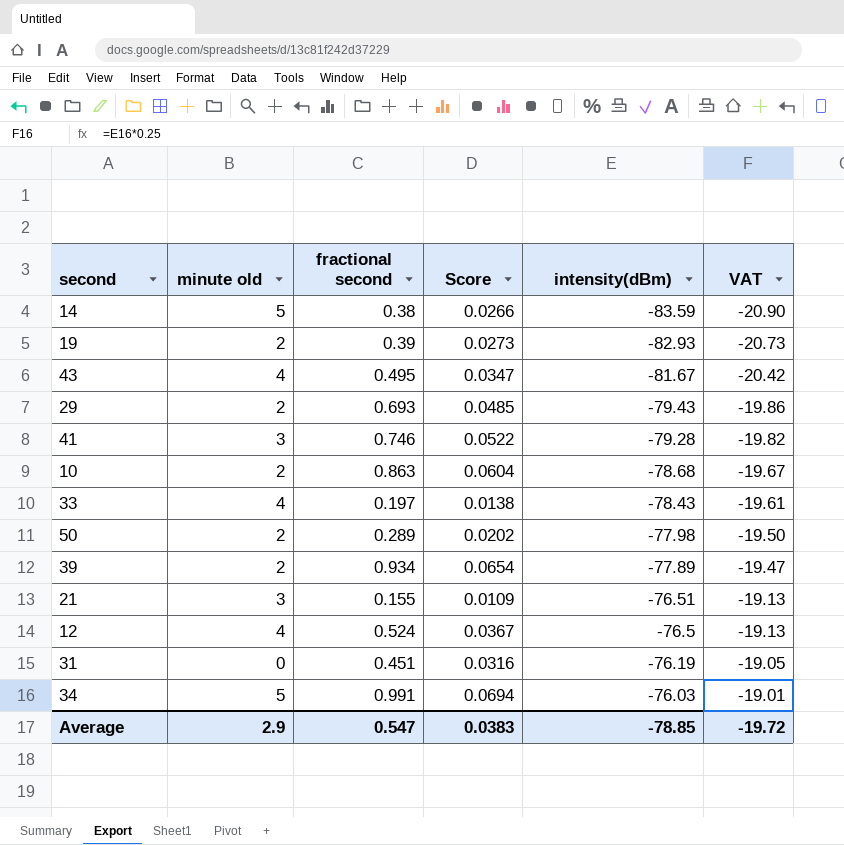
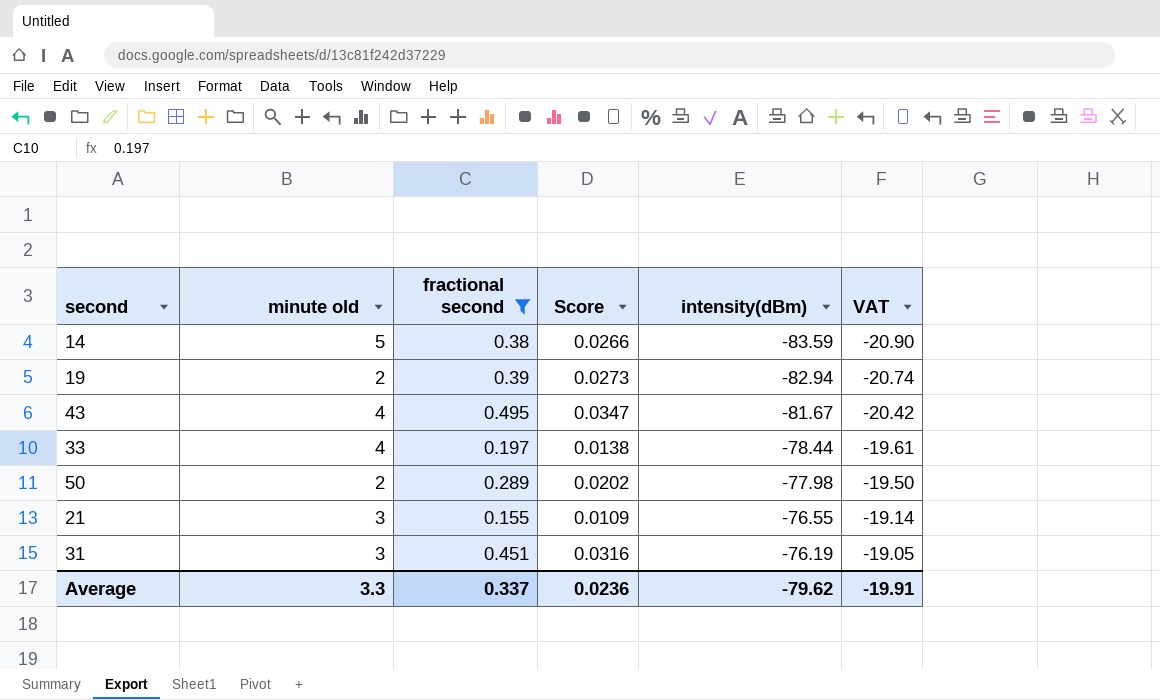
filter: none -> fractional second <= 0.495
19 | intensity(dBm): -82.93 -> -82.94
19 | VAT: -20.73 -> -20.74
33 | intensity(dBm): -78.43 -> -78.44
21 | intensity(dBm): -76.51 -> -76.55
21 | VAT: -19.13 -> -19.14
31 | minute old: 0 -> 3
Average | minute old: 2.9 -> 3.3
Average | fractional second: 0.547 -> 0.337
Average | Score: 0.0383 -> 0.0236
Average | intensity(dBm): -78.85 -> -79.62
Average | VAT: -19.72 -> -19.91

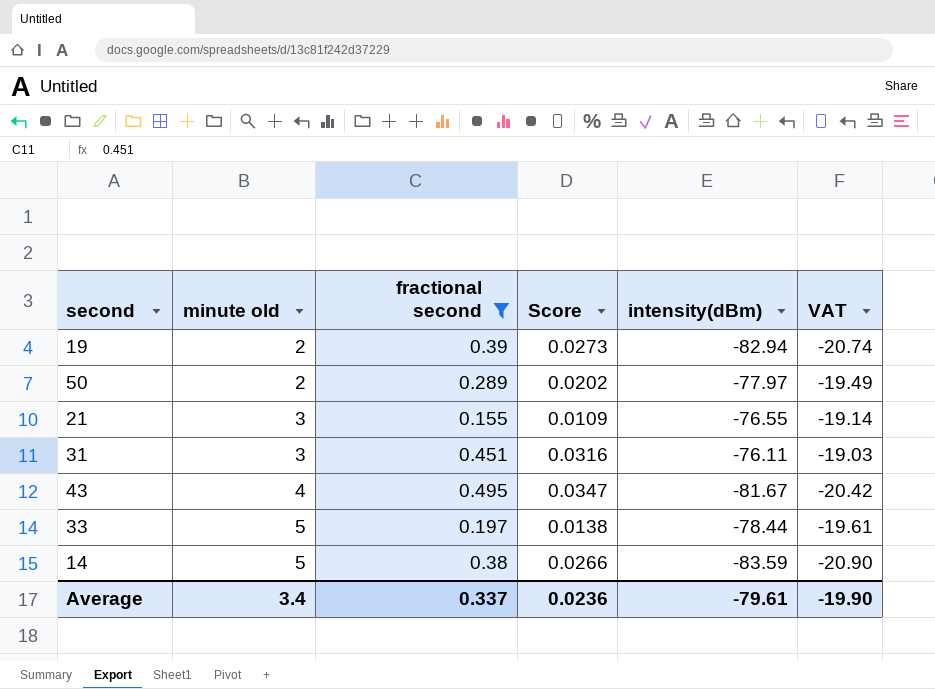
row order: intensity(dBm) ascending -> minute old ascending
50 | intensity(dBm): -77.98 -> -77.97
50 | VAT: -19.50 -> -19.49
31 | intensity(dBm): -76.19 -> -76.11
31 | VAT: -19.05 -> -19.03
33 | minute old: 4 -> 5
Average | minute old: 3.3 -> 3.4
Average | intensity(dBm): -79.62 -> -79.61
Average | VAT: -19.91 -> -19.90

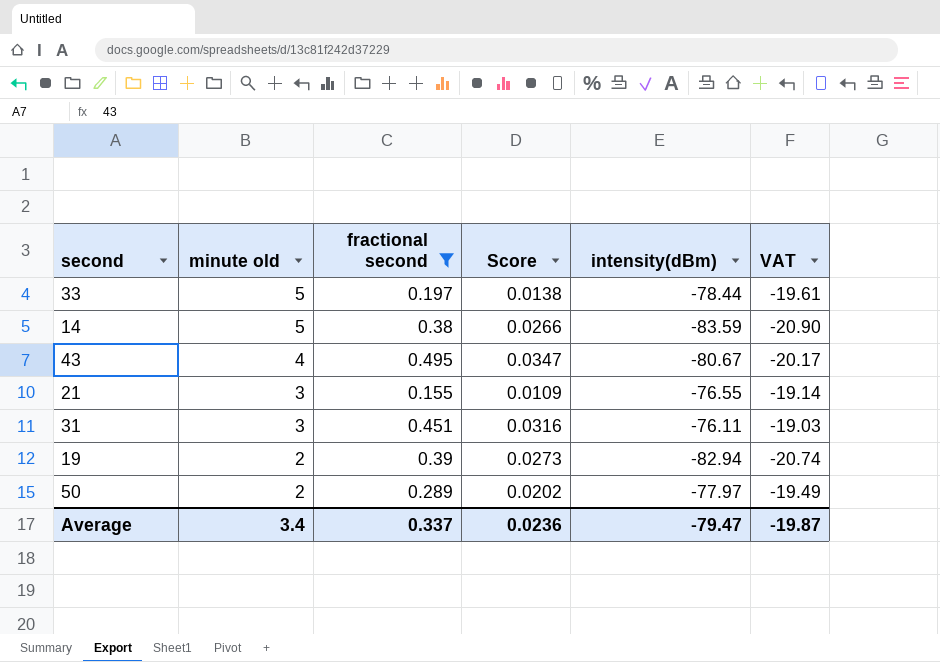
row order: minute old ascending -> minute old descending
43 | intensity(dBm): -81.67 -> -80.67
43 | VAT: -20.42 -> -20.17
Average | intensity(dBm): -79.61 -> -79.47
Average | VAT: -19.90 -> -19.87

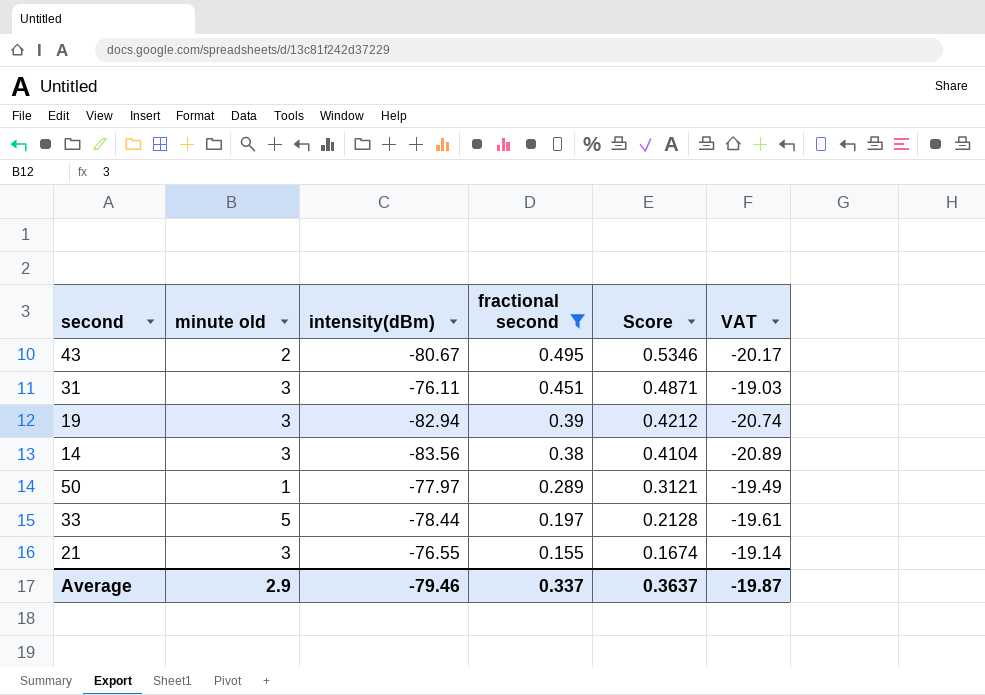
row order: minute old descending -> fractional second descending
column intensity(dBm) | position: 5 -> 3
column Score | formula: [fractional second] * 0.07 -> [fractional second] * 1.08
43 | minute old: 4 -> 2
19 | minute old: 2 -> 3
14 | minute old: 5 -> 3
14 | intensity(dBm): -83.59 -> -83.56
14 | VAT: -20.90 -> -20.89
50 | minute old: 2 -> 1
Average | minute old: 3.4 -> 2.9
Average | intensity(dBm): -79.47 -> -79.46
Average | Score: 0.0236 -> 0.3637

